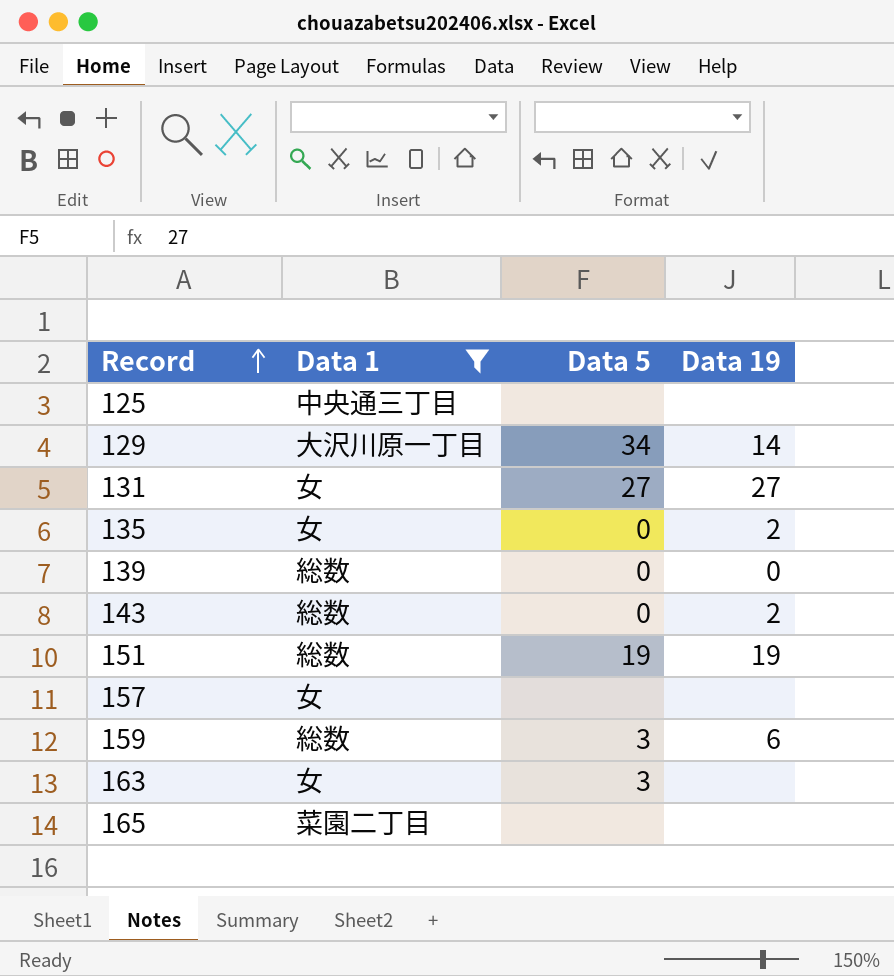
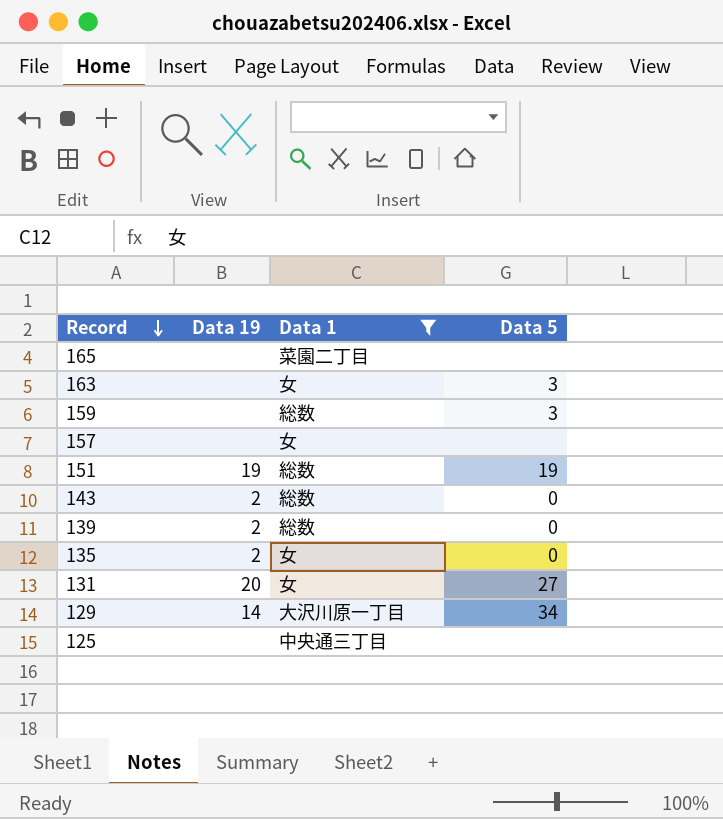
row order: Record ascending -> Record descending
column Data 19 | position: 4 -> 2
159 | Data 19: 6 -> none
139 | Data 19: 0 -> 2
131 | Data 19: 27 -> 20

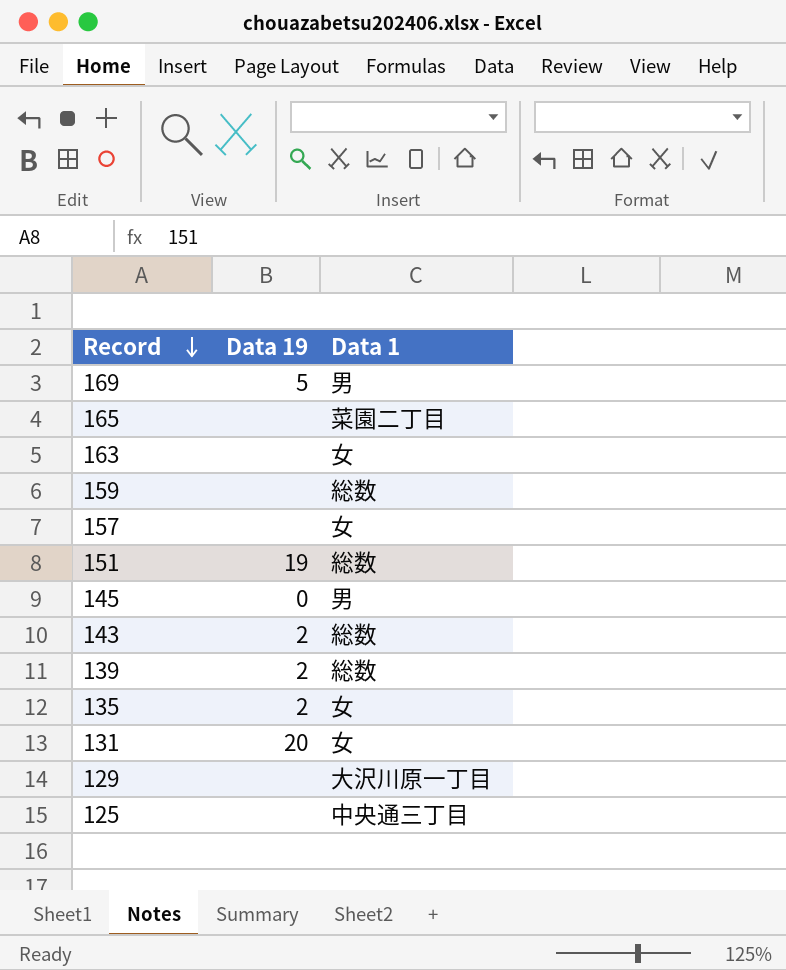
filter: Data 1 != 男 -> none
column Data 5 | position: 4 -> none
129 | Data 19: 14 -> none

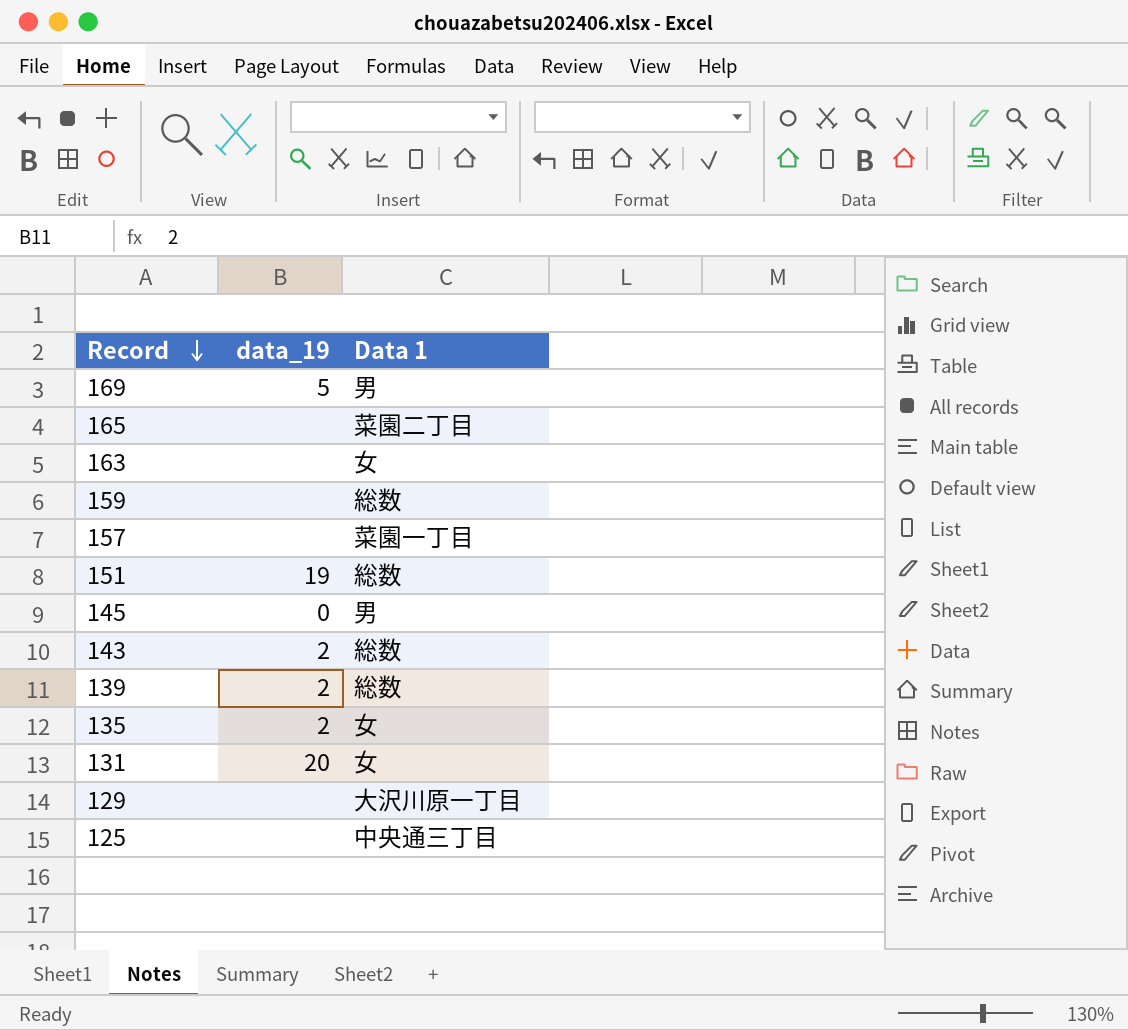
column name: Data 19 -> data_19
157 | Data 1: 女 -> 菜園一丁目

